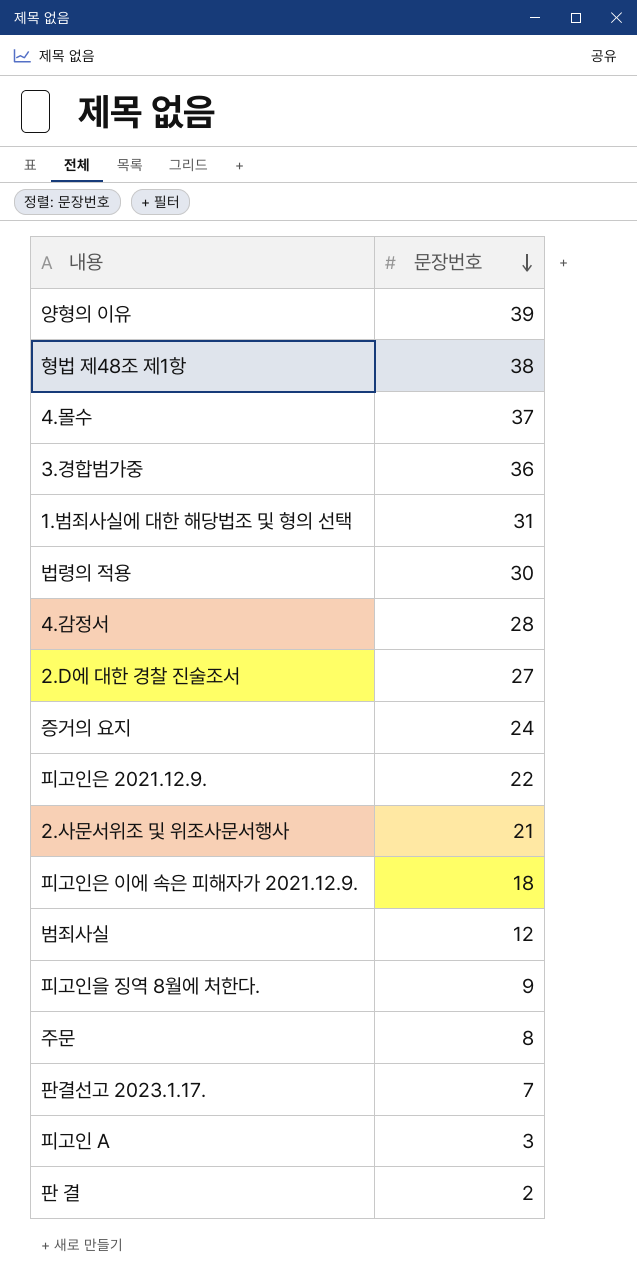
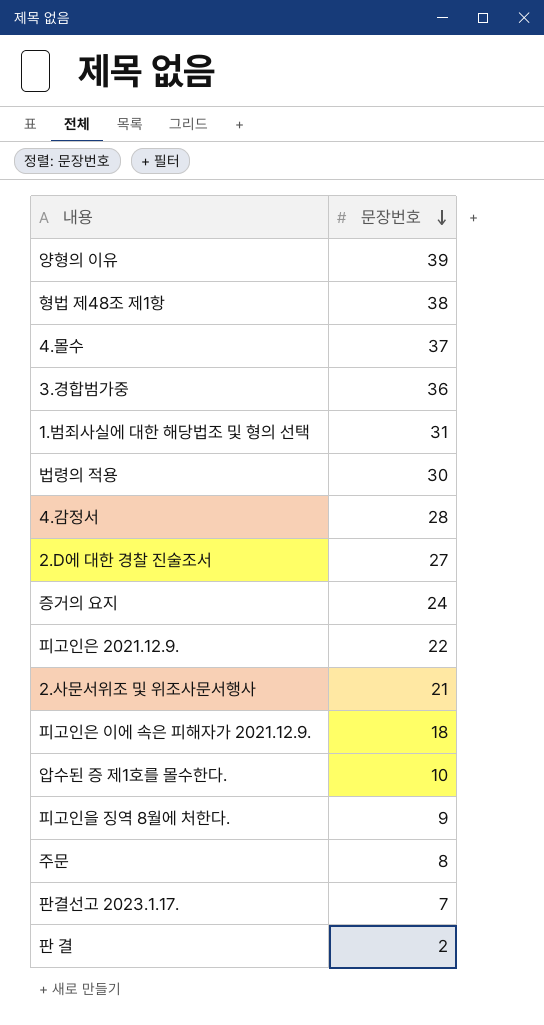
row 범죄사실: 12 -> none
row 피고인 A: 3 -> none
row 압수된 증 제1호를 몰수한다.: none -> 10

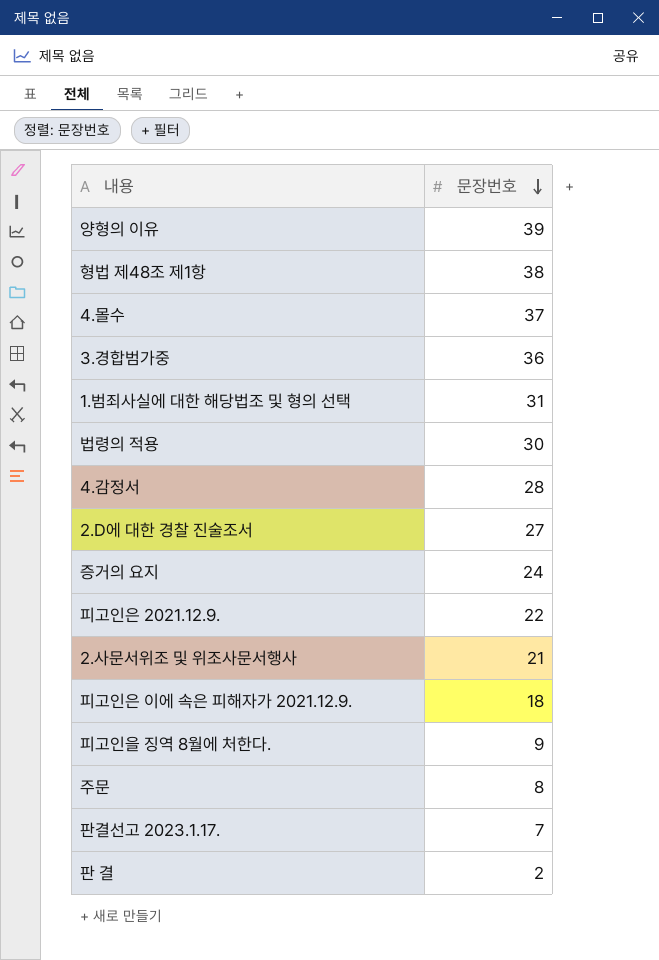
row 압수된 증 제1호를 몰수한다.: 10 -> none

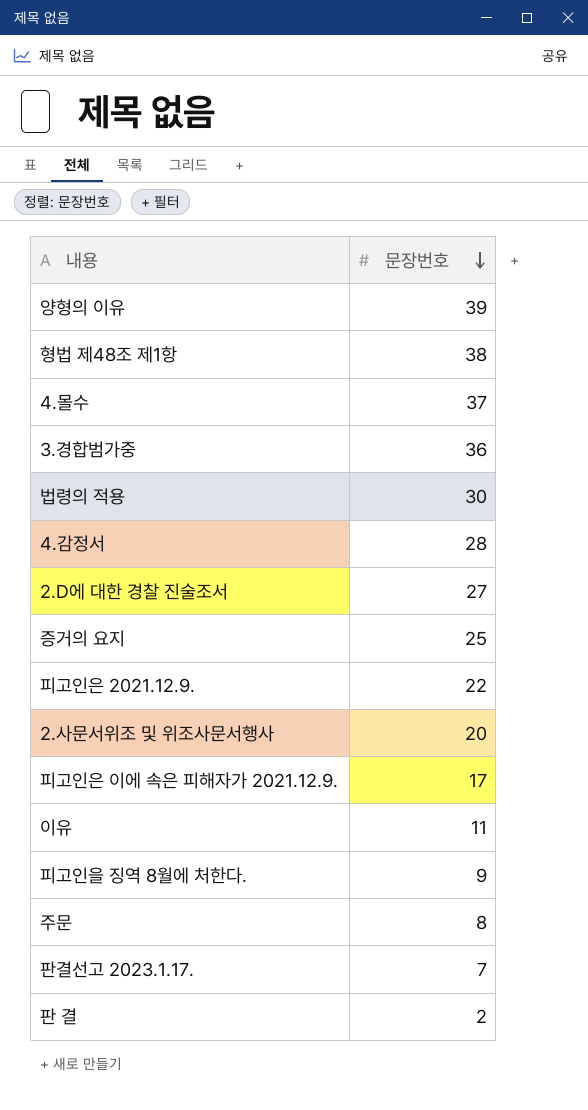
row 1.범죄사실에 대한 해당법조 및 형의 선택: 31 -> none
증거의 요지 | 문장번호: 24 -> 25
2.사문서위조 및 위조사문서행사 | 문장번호: 21 -> 20
피고인은 이에 속은 피해자가 2021.12.9. | 문장번호: 18 -> 17
row 이유: none -> 11

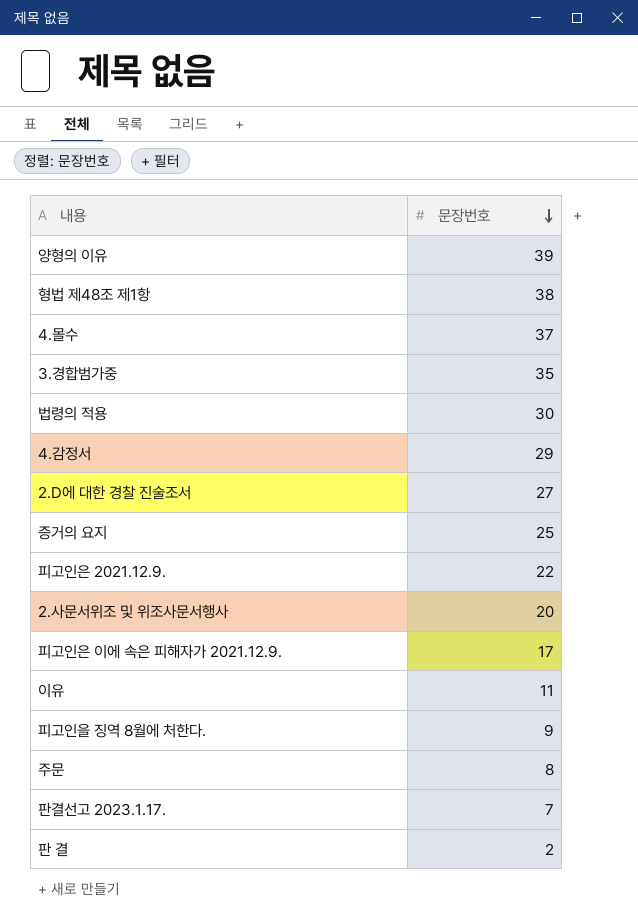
3.경합범가중 | 문장번호: 36 -> 35
4.감정서 | 문장번호: 28 -> 29

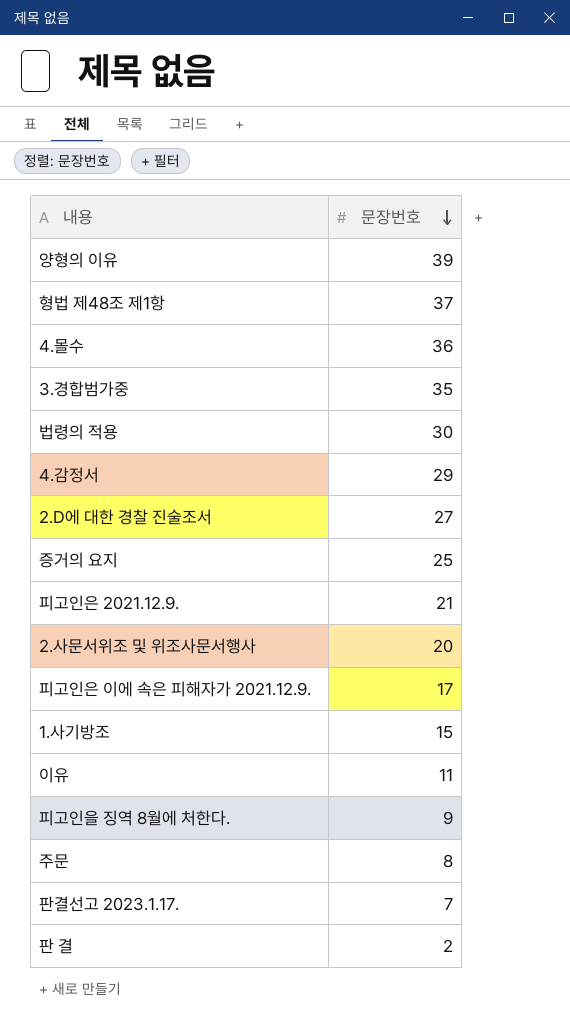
형법 제48조 제1항 | 문장번호: 38 -> 37
4.몰수 | 문장번호: 37 -> 36
피고인은 2021.12.9. | 문장번호: 22 -> 21
row 1.사기방조: none -> 15

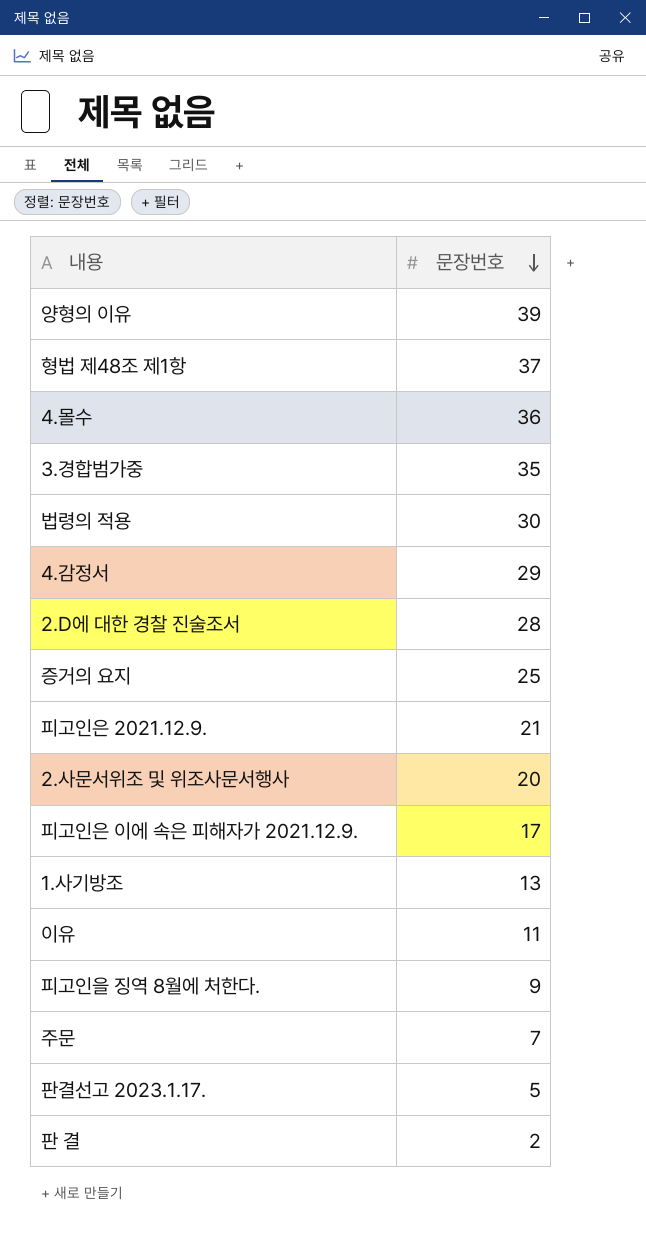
2.D에 대한 경찰 진술조서 | 문장번호: 27 -> 28
1.사기방조 | 문장번호: 15 -> 13
주문 | 문장번호: 8 -> 7
판결선고 2023.1.17. | 문장번호: 7 -> 5

